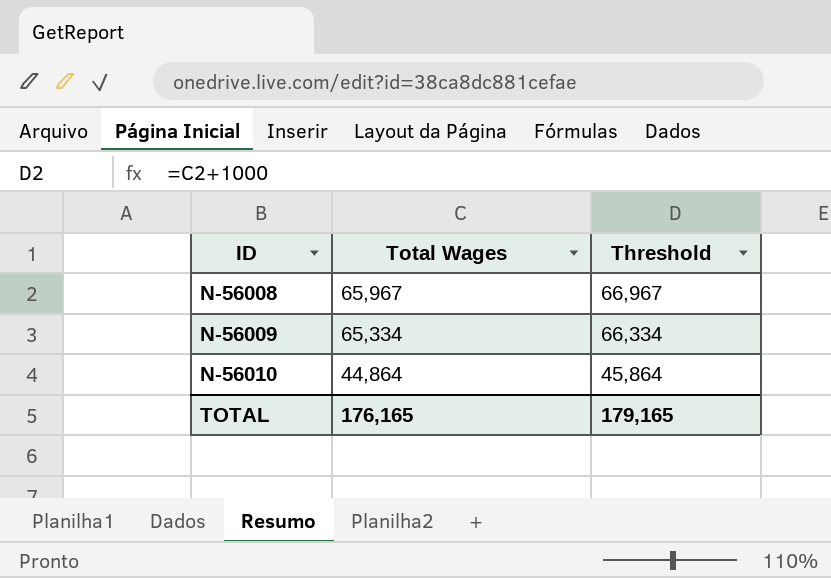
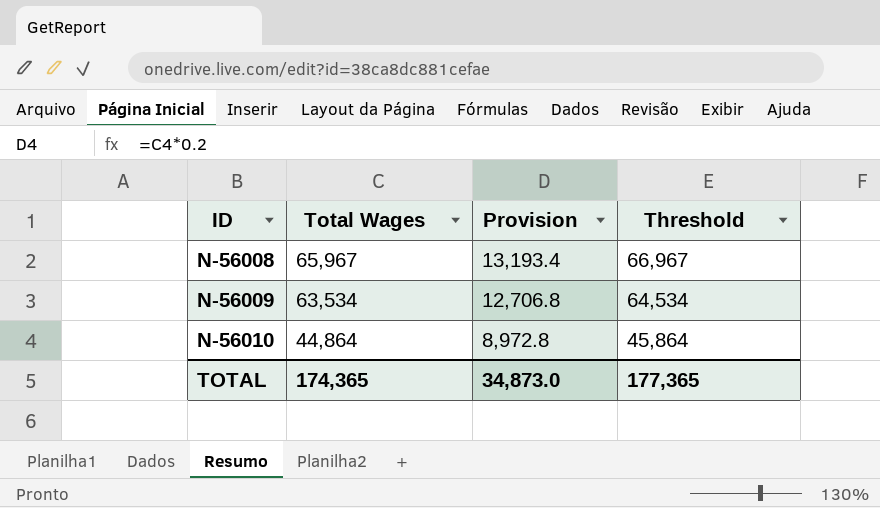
column Provision | formula: none -> [Total Wages] * 0.2
N-56009 | Total Wages: 65,334 -> 63,534
N-56009 | Threshold: 66,334 -> 64,534
TOTAL | Total Wages: 176,165 -> 174,365
TOTAL | Threshold: 179,165 -> 177,365

